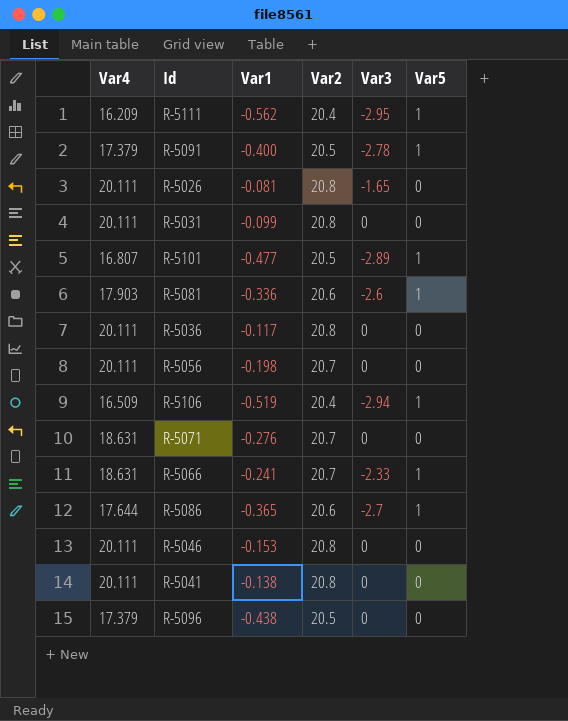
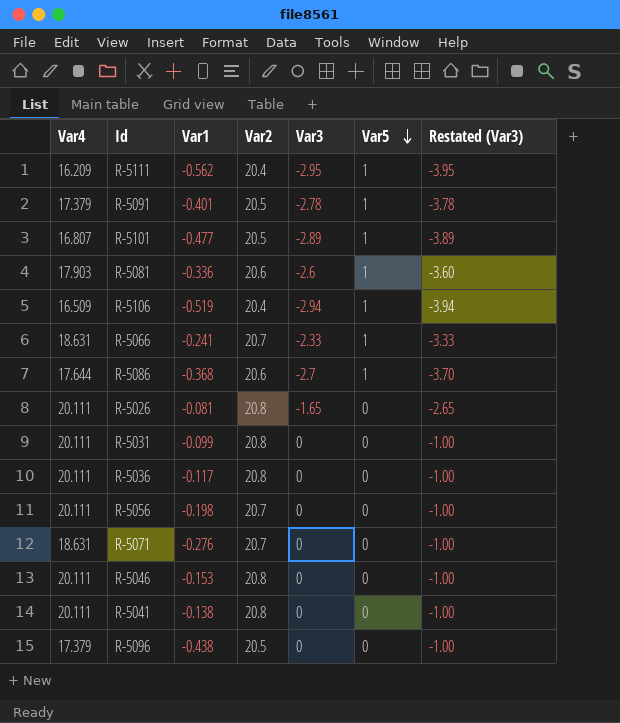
row order: none -> Var5 descending
column Restated (Var3) | formula: none -> [Var3] - 1
R-5091 | Var1: -0.400 -> -0.401
R-5086 | Var1: -0.365 -> -0.368

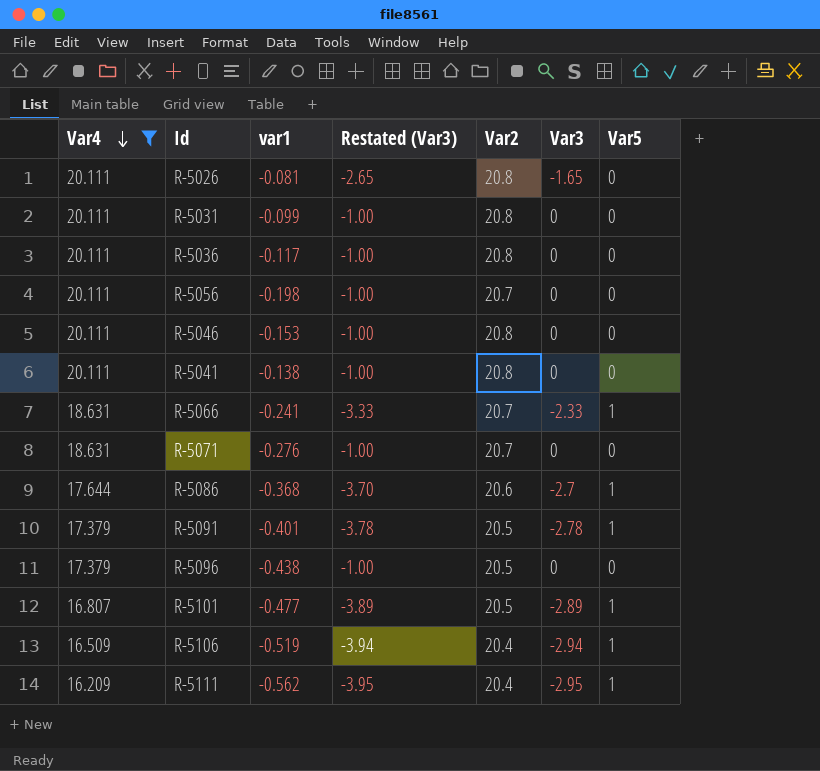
filter: none -> Var4 != 17.903
row order: Var5 descending -> Var4 descending
column name: Var1 -> var1
column Restated (Var3) | position: 7 -> 4

